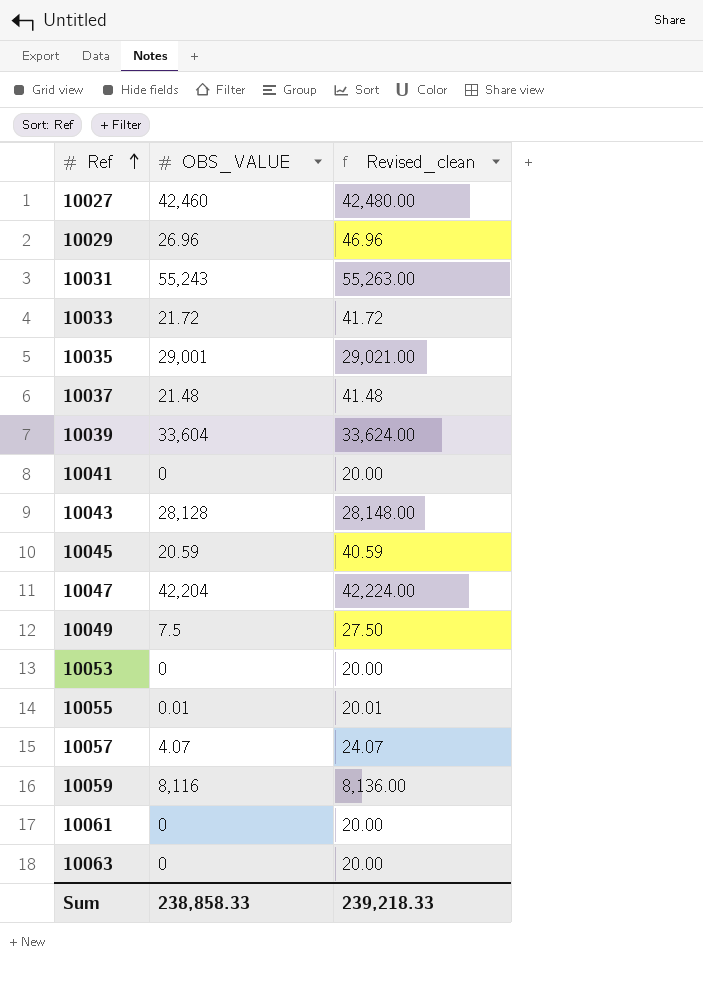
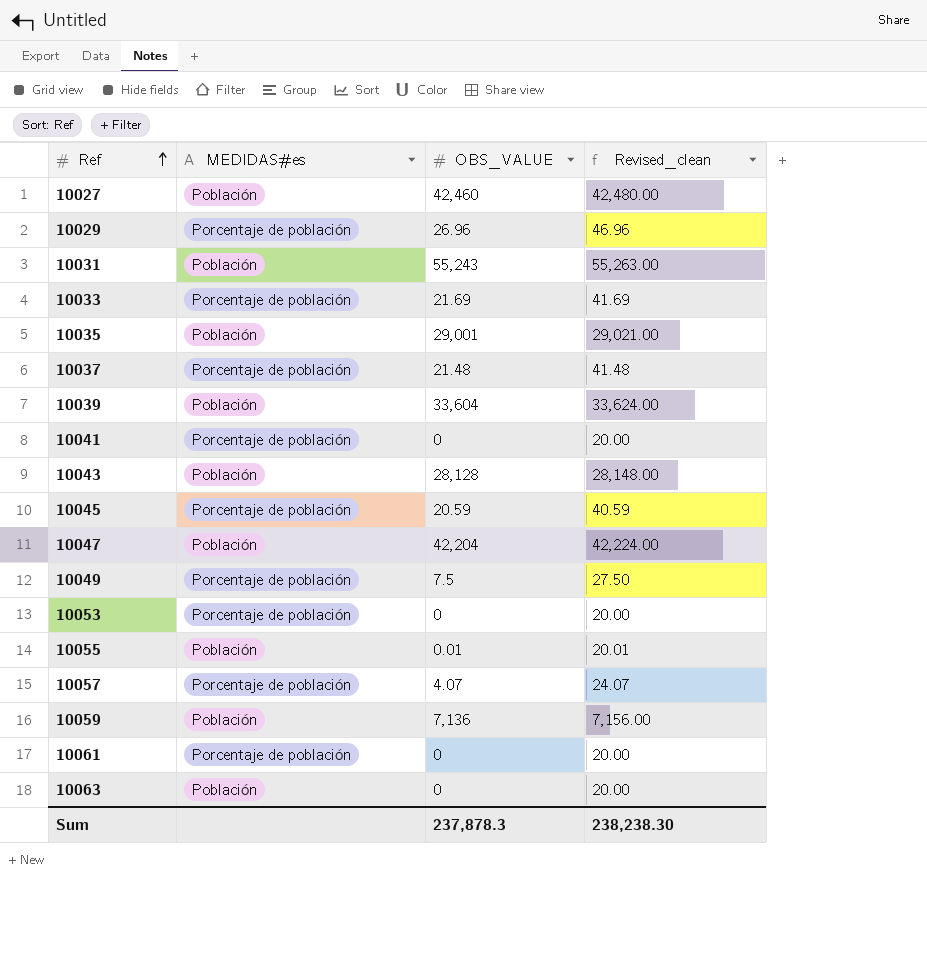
column MEDIDAS#es | position: none -> 2
10033 | OBS_VALUE: 21.72 -> 21.69
10033 | Revised_clean: 41.72 -> 41.69
10059 | OBS_VALUE: 8,116 -> 7,136
10059 | Revised_clean: 8,136.00 -> 7,156.00
Sum | OBS_VALUE: 238,858.33 -> 237,878.3
Sum | Revised_clean: 239,218.33 -> 238,238.30

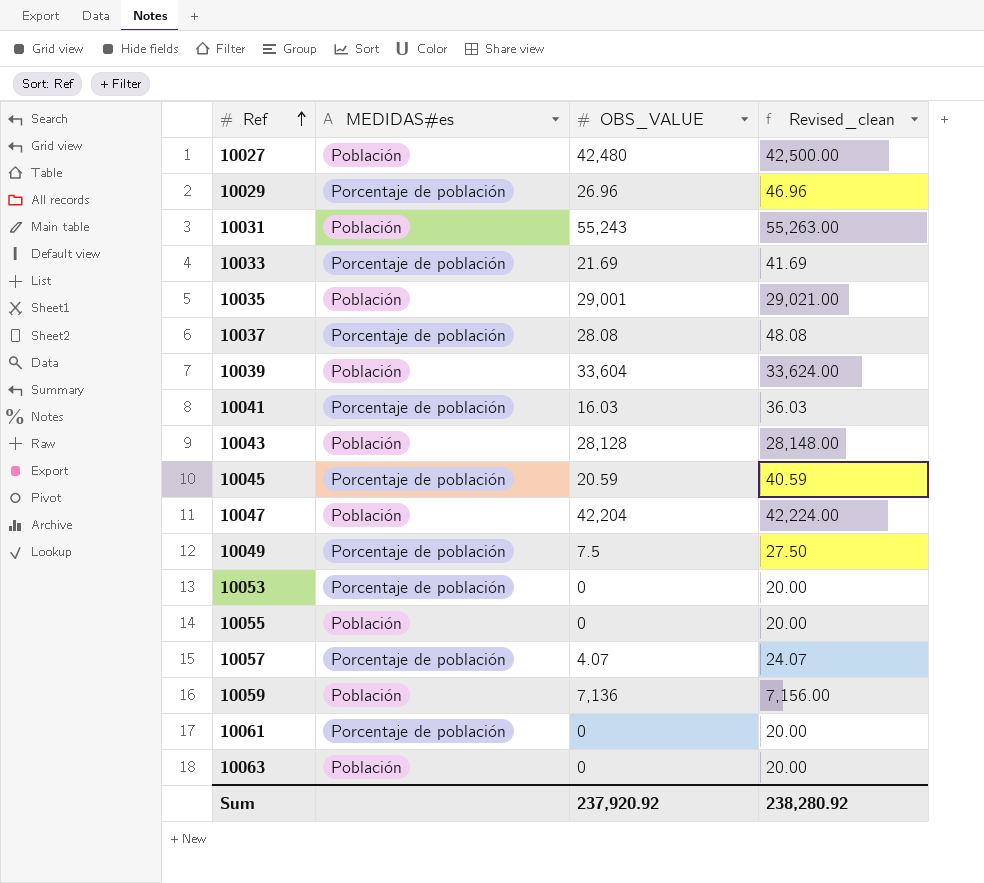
10027 | OBS_VALUE: 42,460 -> 42,480
10027 | Revised_clean: 42,480.00 -> 42,500.00
10037 | OBS_VALUE: 21.48 -> 28.08
10037 | Revised_clean: 41.48 -> 48.08
10041 | OBS_VALUE: 0 -> 16.03
10041 | Revised_clean: 20.00 -> 36.03
10055 | OBS_VALUE: 0.01 -> 0
10055 | Revised_clean: 20.01 -> 20.00
Sum | OBS_VALUE: 237,878.3 -> 237,920.92
Sum | Revised_clean: 238,238.30 -> 238,280.92

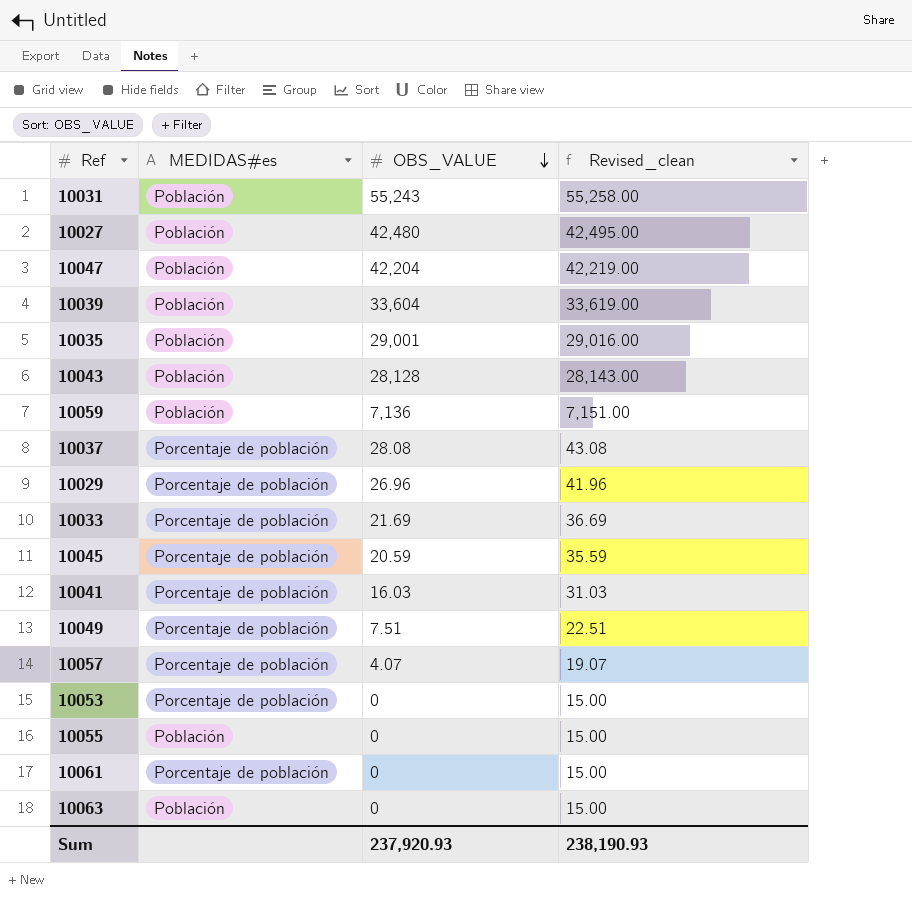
row order: Ref ascending -> OBS_VALUE descending
column Revised_clean | formula: [OBS_VALUE] + 20 -> [OBS_VALUE] + 15
10049 | OBS_VALUE: 7.5 -> 7.51
Sum | OBS_VALUE: 237,920.92 -> 237,920.93
Sum | Revised_clean: 238,280.92 -> 238,190.93

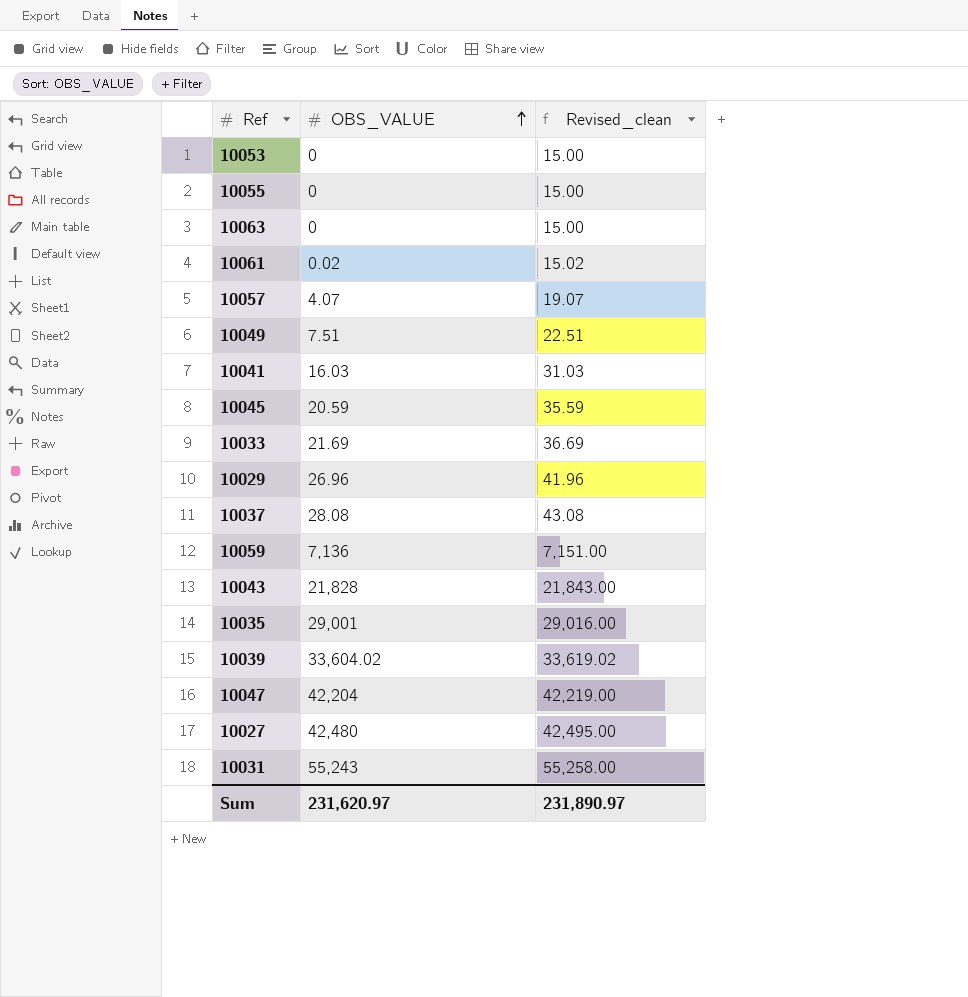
row order: OBS_VALUE descending -> OBS_VALUE ascending
column MEDIDAS#es | position: 2 -> none
10061 | OBS_VALUE: 0 -> 0.02
10061 | Revised_clean: 15.00 -> 15.02
10043 | OBS_VALUE: 28,128 -> 21,828
10043 | Revised_clean: 28,143.00 -> 21,843.00
10039 | OBS_VALUE: 33,604 -> 33,604.02
10039 | Revised_clean: 33,619.00 -> 33,619.02
Sum | OBS_VALUE: 237,920.93 -> 231,620.97
Sum | Revised_clean: 238,190.93 -> 231,890.97

